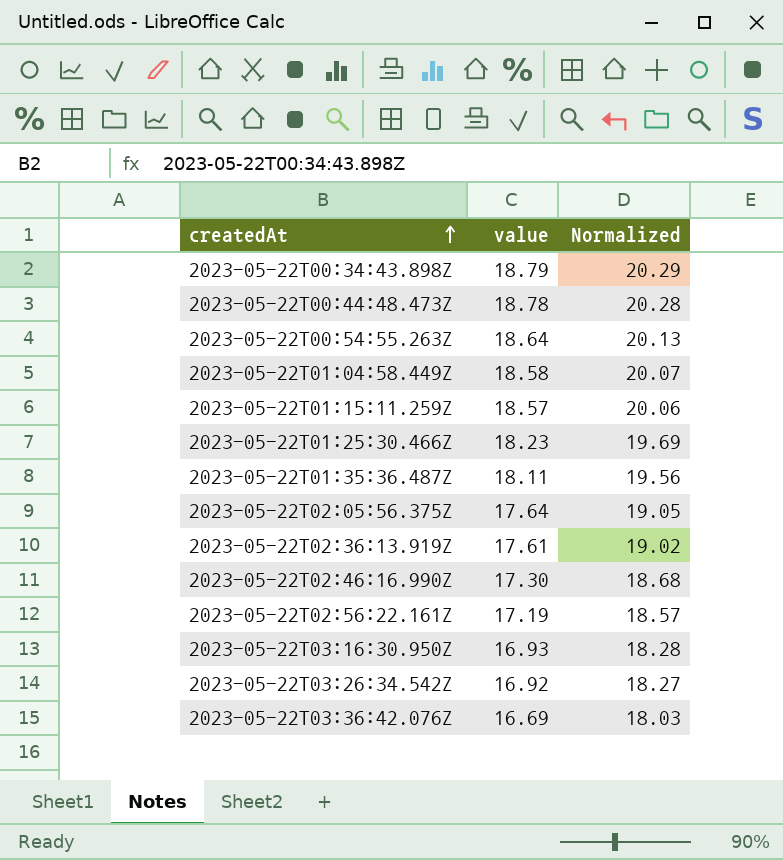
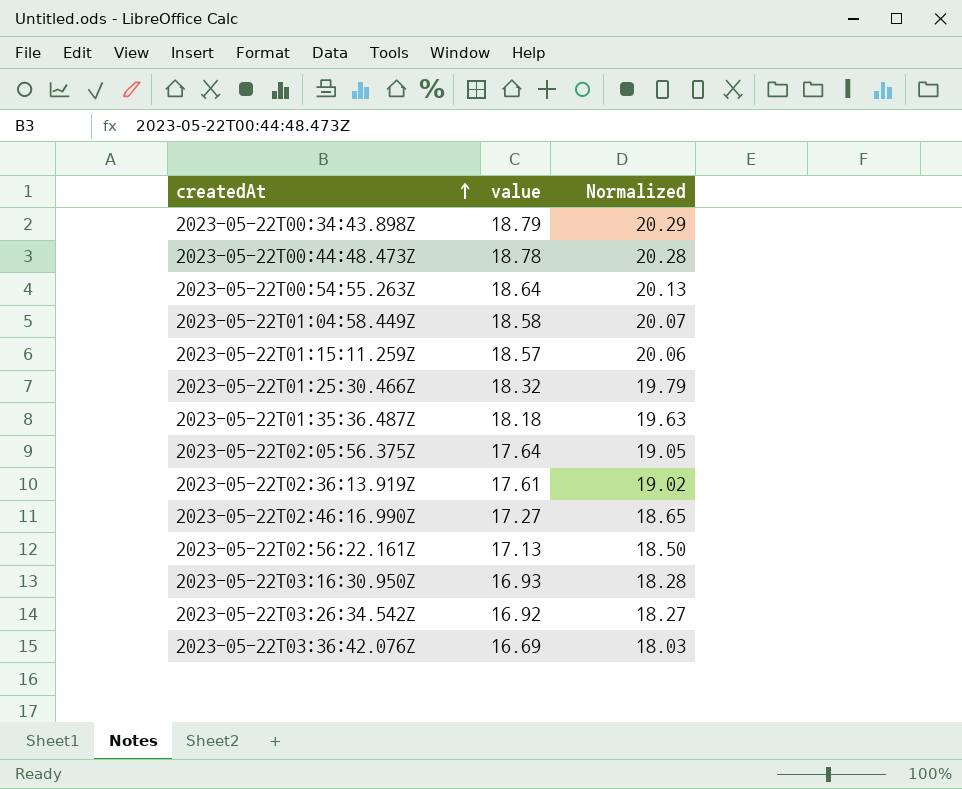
2023-05-22T01:25:30.466Z | value: 18.23 -> 18.32
2023-05-22T01:25:30.466Z | Normalized: 19.69 -> 19.79
2023-05-22T01:35:36.487Z | value: 18.11 -> 18.18
2023-05-22T01:35:36.487Z | Normalized: 19.56 -> 19.63
2023-05-22T02:46:16.990Z | value: 17.30 -> 17.27
2023-05-22T02:46:16.990Z | Normalized: 18.68 -> 18.65
2023-05-22T02:56:22.161Z | value: 17.19 -> 17.13
2023-05-22T02:56:22.161Z | Normalized: 18.57 -> 18.50

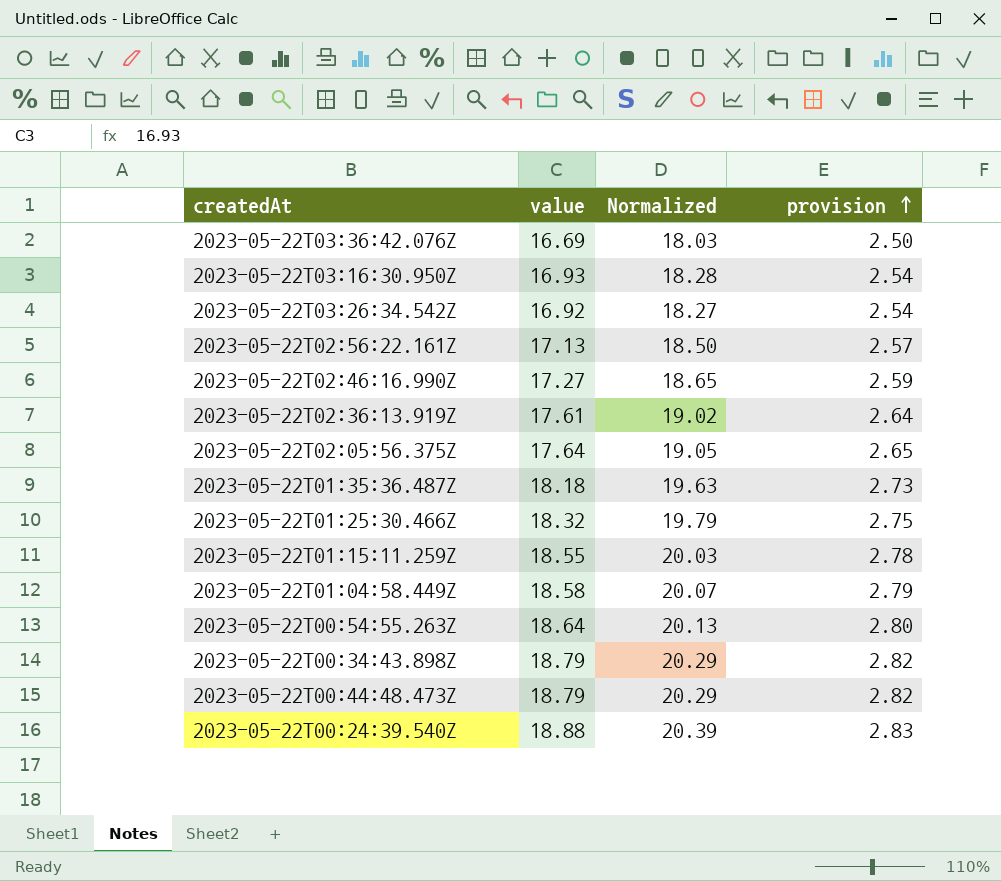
row order: createdAt ascending -> provision ascending
column provision | formula: none -> [value] * 0.15
2023-05-22T01:15:11.259Z | value: 18.57 -> 18.55
2023-05-22T01:15:11.259Z | Normalized: 20.06 -> 20.03
2023-05-22T00:44:48.473Z | value: 18.78 -> 18.79
2023-05-22T00:44:48.473Z | Normalized: 20.28 -> 20.29
row 2023-05-22T00:24:39.540Z: none -> 18.88 | 20.39 | 2.83

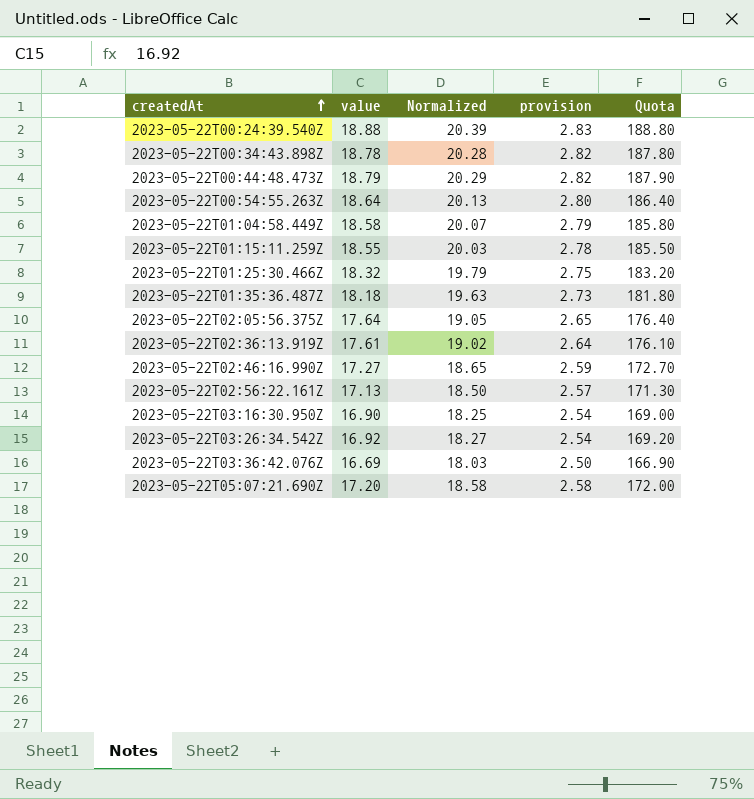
row order: provision ascending -> createdAt ascending
column Quota | formula: none -> [value] * 10
2023-05-22T00:34:43.898Z | value: 18.79 -> 18.78
2023-05-22T00:34:43.898Z | Normalized: 20.29 -> 20.28
2023-05-22T03:16:30.950Z | value: 16.93 -> 16.90
2023-05-22T03:16:30.950Z | Normalized: 18.28 -> 18.25
row 2023-05-22T05:07:21.690Z: none -> 17.20 | 18.58 | 2.58 | 172.00

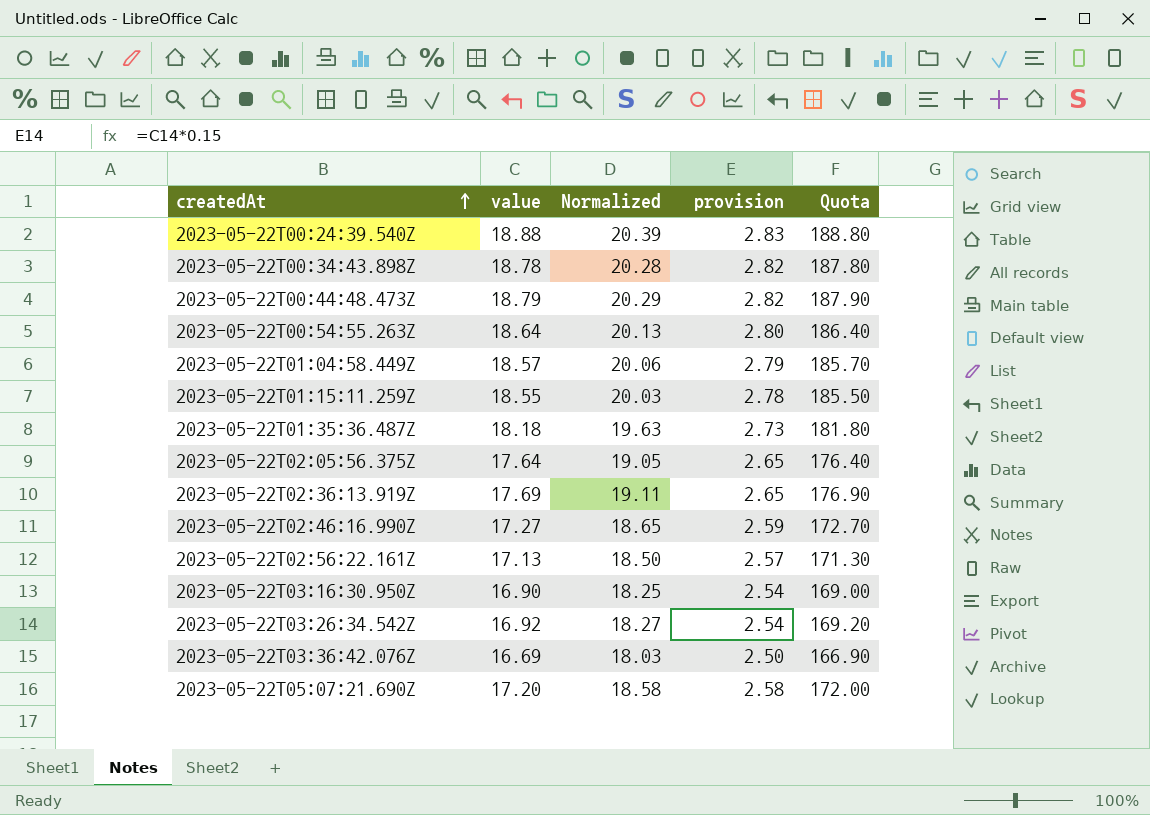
row 2023-05-22T01:25:30.466Z: 18.32 | 19.79 | 2.75 | 183.20 -> none
2023-05-22T01:04:58.449Z | value: 18.58 -> 18.57
2023-05-22T01:04:58.449Z | Normalized: 20.07 -> 20.06
2023-05-22T01:04:58.449Z | Quota: 185.80 -> 185.70
2023-05-22T02:36:13.919Z | value: 17.61 -> 17.69
2023-05-22T02:36:13.919Z | Normalized: 19.02 -> 19.11
2023-05-22T02:36:13.919Z | provision: 2.64 -> 2.65
2023-05-22T02:36:13.919Z | Quota: 176.10 -> 176.90

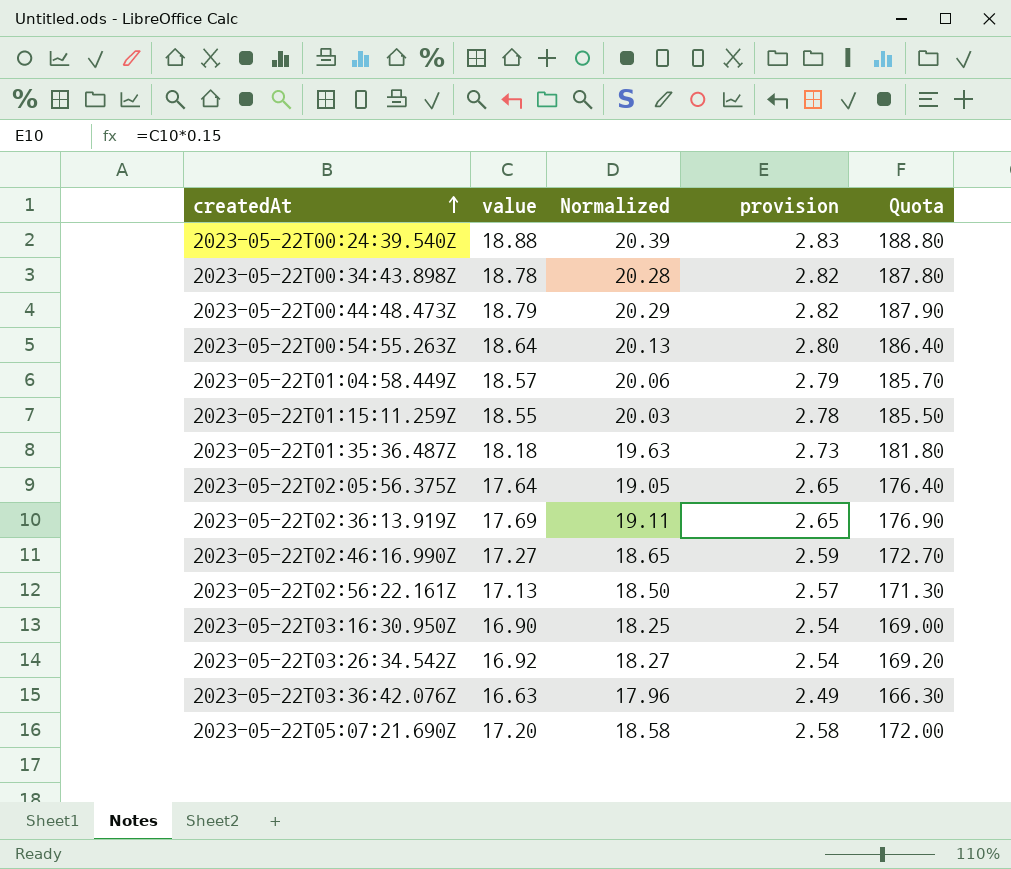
2023-05-22T03:36:42.076Z | value: 16.69 -> 16.63
2023-05-22T03:36:42.076Z | Normalized: 18.03 -> 17.96
2023-05-22T03:36:42.076Z | provision: 2.50 -> 2.49
2023-05-22T03:36:42.076Z | Quota: 166.90 -> 166.30

